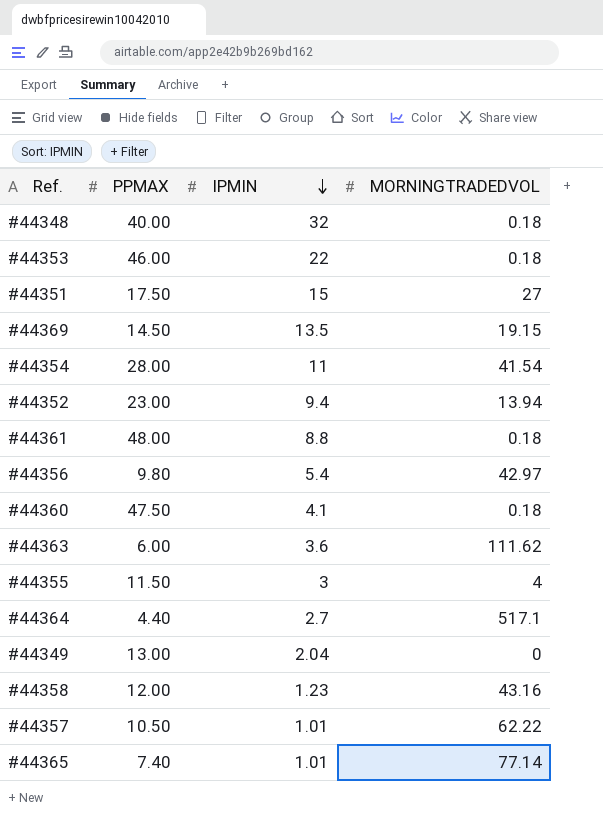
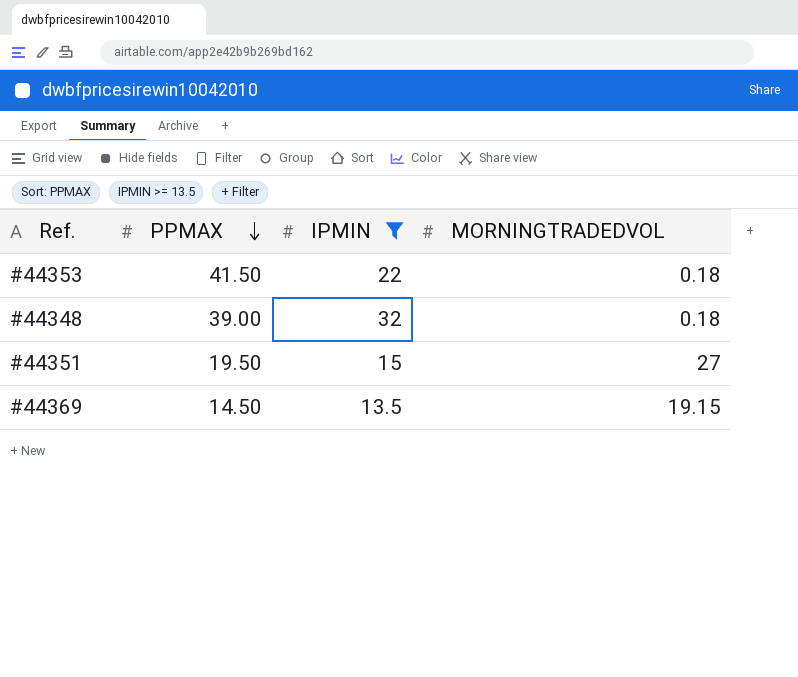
filter: none -> IPMIN >= 13.5
row order: IPMIN descending -> PPMAX descending
#44353 | PPMAX: 46.00 -> 41.50
#44348 | PPMAX: 40.00 -> 39.00
#44351 | PPMAX: 17.50 -> 19.50

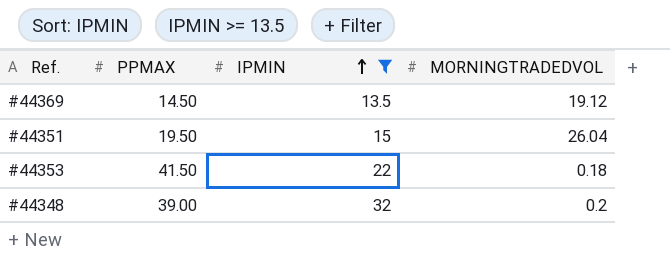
row order: PPMAX descending -> IPMIN ascending
#44369 | MORNINGTRADEDVOL: 19.15 -> 19.12
#44351 | MORNINGTRADEDVOL: 27 -> 26.04
#44348 | MORNINGTRADEDVOL: 0.18 -> 0.2

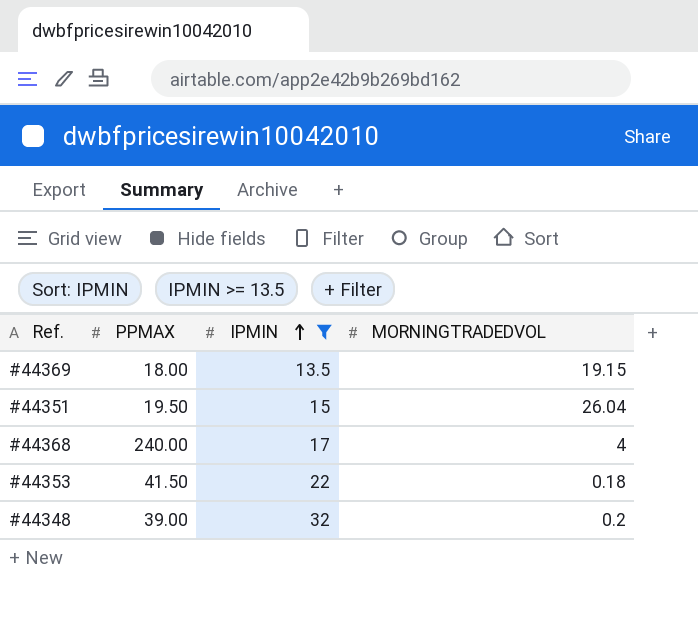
#44369 | PPMAX: 14.50 -> 18.00
#44369 | MORNINGTRADEDVOL: 19.12 -> 19.15
row #44368: none -> 240.00 | 17 | 4

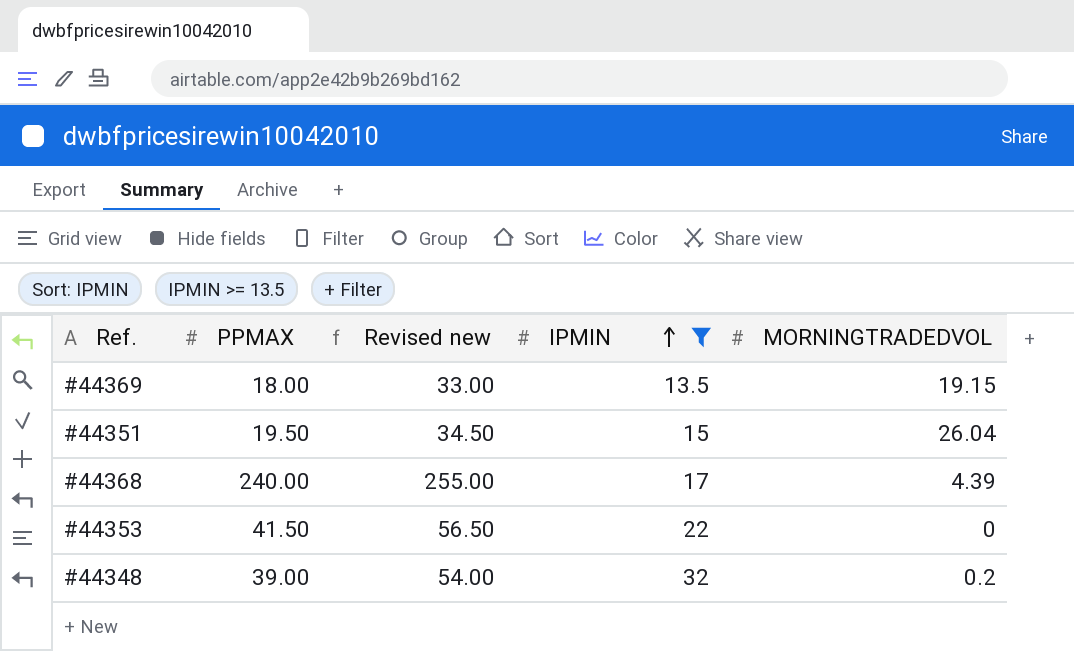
column Revised new | formula: none -> [PPMAX] + 15
#44368 | MORNINGTRADEDVOL: 4 -> 4.39
#44353 | MORNINGTRADEDVOL: 0.18 -> 0

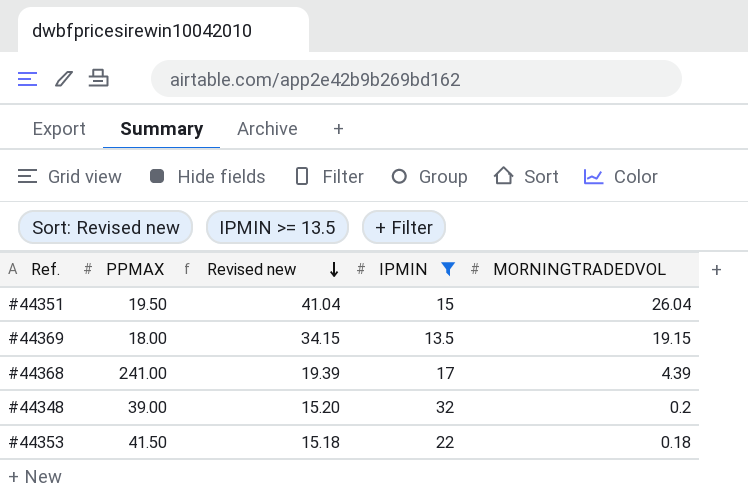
row order: IPMIN ascending -> Revised new descending
column Revised new | formula: [PPMAX] + 15 -> [MORNINGTRADEDVOL] + 15
#44368 | PPMAX: 240.00 -> 241.00
#44353 | MORNINGTRADEDVOL: 0 -> 0.18

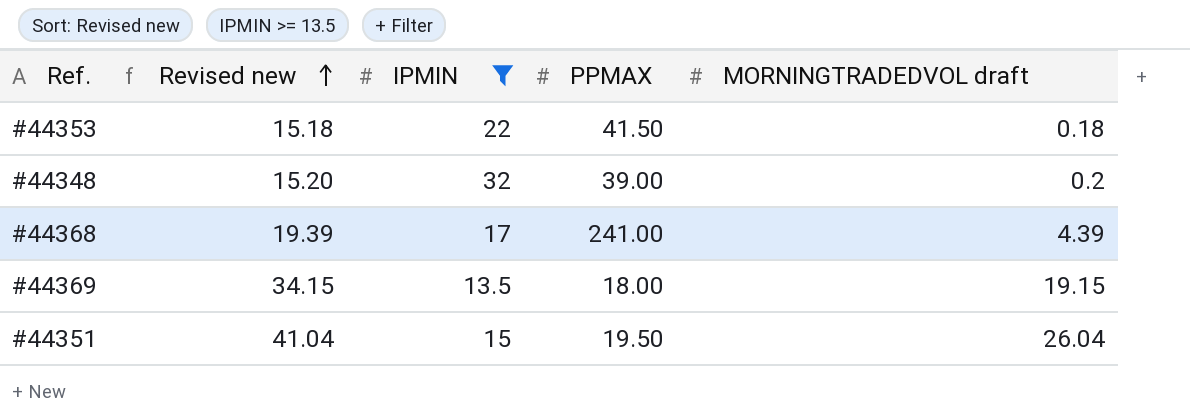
row order: Revised new descending -> Revised new ascending
column PPMAX | position: 2 -> 4
column name: MORNINGTRADEDVOL -> MORNINGTRADEDVOL draft

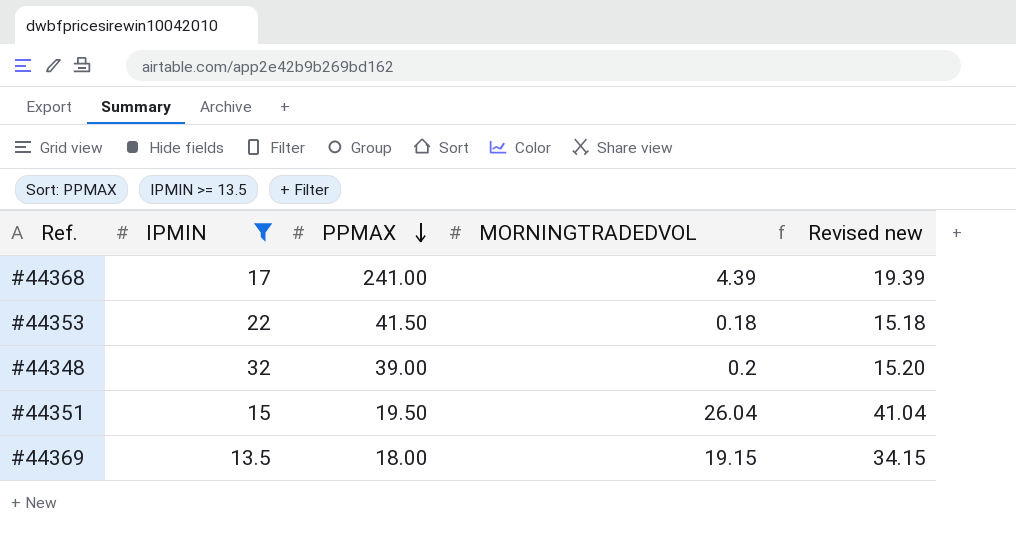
row order: Revised new ascending -> PPMAX descending
column name: MORNINGTRADEDVOL draft -> MORNINGTRADEDVOL
column Revised new | position: 2 -> 5

